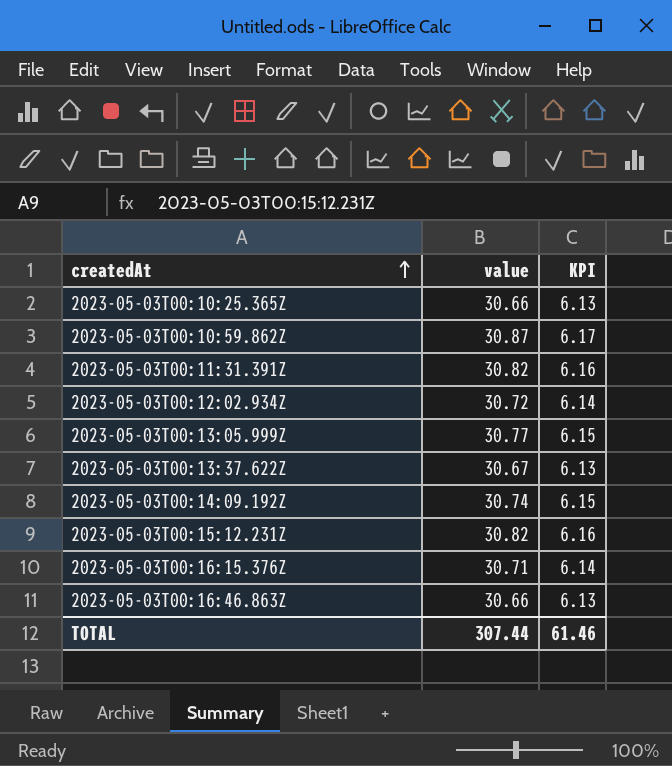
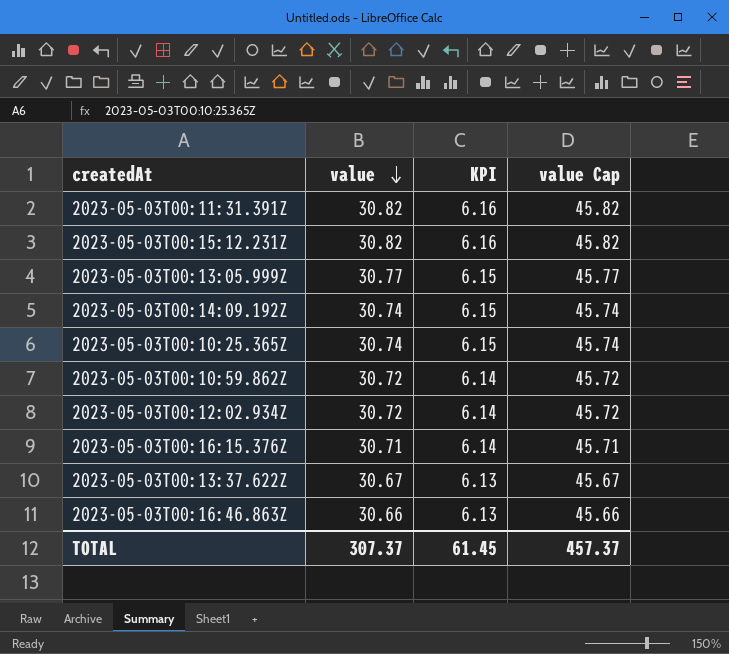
row order: createdAt ascending -> value descending
column value Cap | formula: none -> [value] + 15
2023-05-03T00:10:25.365Z | value: 30.66 -> 30.74
2023-05-03T00:10:25.365Z | KPI: 6.13 -> 6.15
2023-05-03T00:10:59.862Z | value: 30.87 -> 30.72
2023-05-03T00:10:59.862Z | KPI: 6.17 -> 6.14
TOTAL | value: 307.44 -> 307.37
TOTAL | KPI: 61.46 -> 61.45

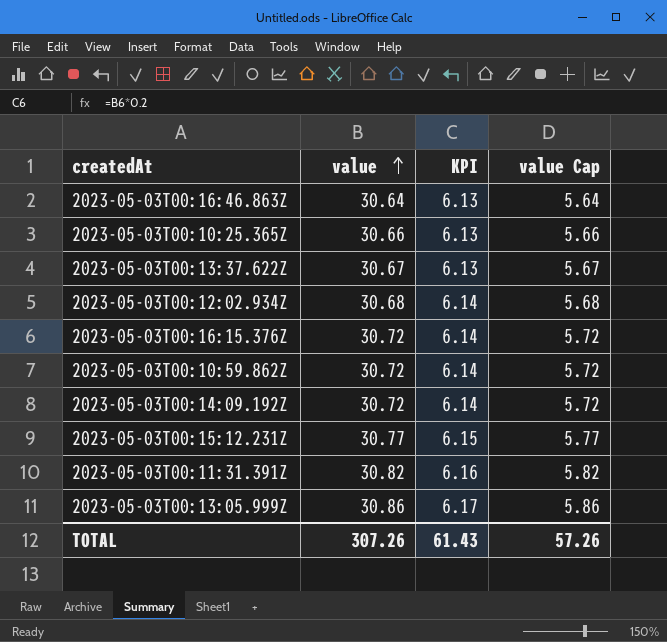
row order: value descending -> value ascending
column value Cap | formula: [value] + 15 -> [value] - 25
2023-05-03T00:16:46.863Z | value: 30.66 -> 30.64
2023-05-03T00:10:25.365Z | value: 30.74 -> 30.66
2023-05-03T00:10:25.365Z | KPI: 6.15 -> 6.13
2023-05-03T00:12:02.934Z | value: 30.72 -> 30.68
2023-05-03T00:16:15.376Z | value: 30.71 -> 30.72
2023-05-03T00:14:09.192Z | value: 30.74 -> 30.72
2023-05-03T00:14:09.192Z | KPI: 6.15 -> 6.14
2023-05-03T00:15:12.231Z | value: 30.82 -> 30.77
2023-05-03T00:15:12.231Z | KPI: 6.16 -> 6.15
2023-05-03T00:13:05.999Z | value: 30.77 -> 30.86
2023-05-03T00:13:05.999Z | KPI: 6.15 -> 6.17
TOTAL | value: 307.37 -> 307.26
TOTAL | KPI: 61.45 -> 61.43
TOTAL | value Cap: 457.37 -> 57.26

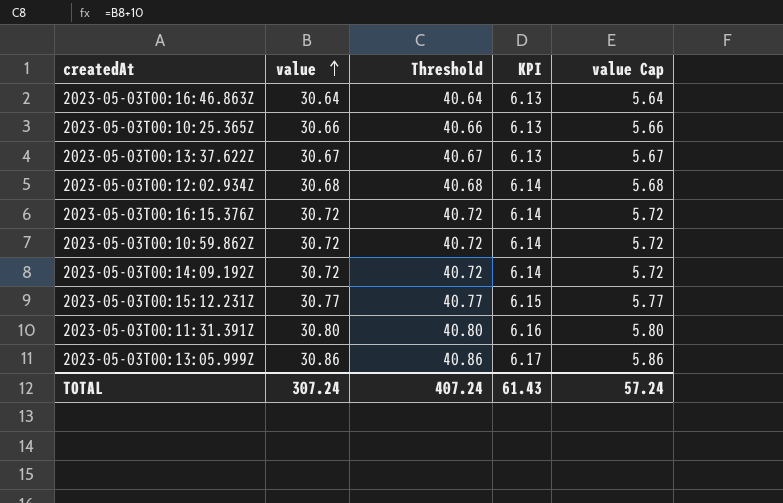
column Threshold | formula: none -> [value] + 10
2023-05-03T00:11:31.391Z | value: 30.82 -> 30.80
2023-05-03T00:11:31.391Z | value Cap: 5.82 -> 5.80
TOTAL | value: 307.26 -> 307.24
TOTAL | value Cap: 57.26 -> 57.24

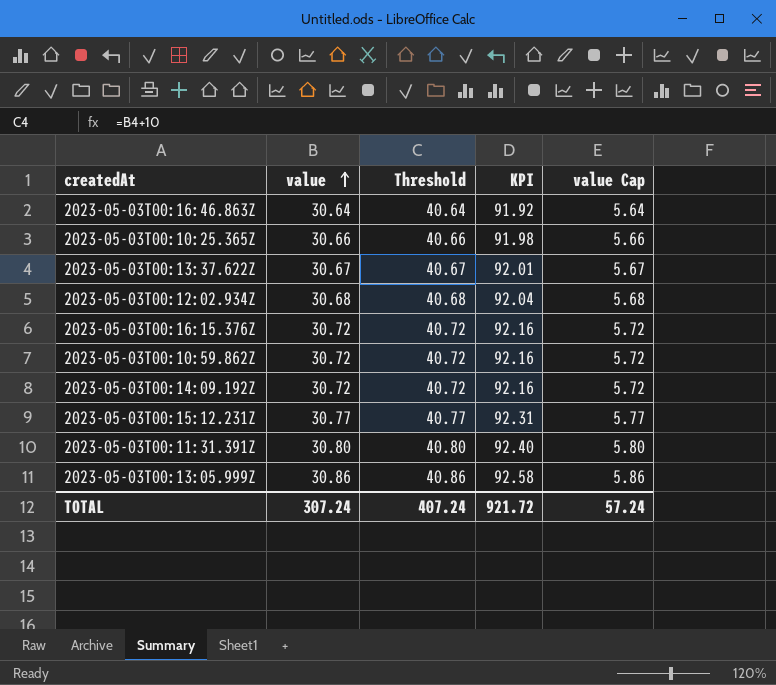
column KPI | formula: [value] * 0.2 -> [value] * 3
TOTAL | KPI: 61.43 -> 921.72

